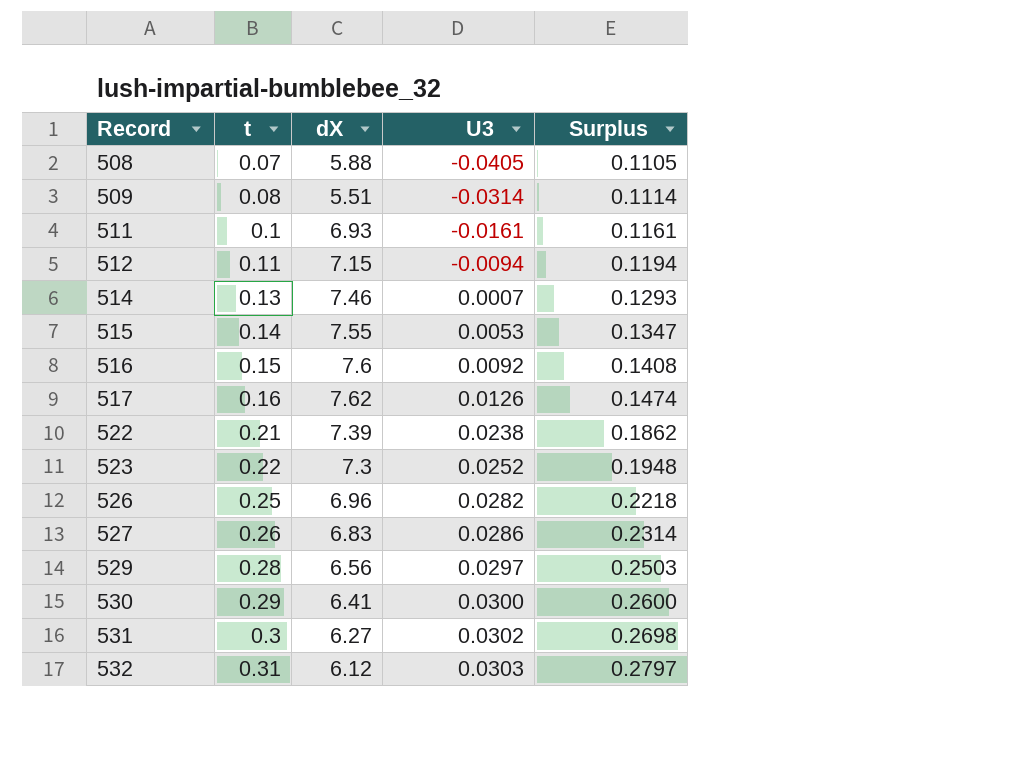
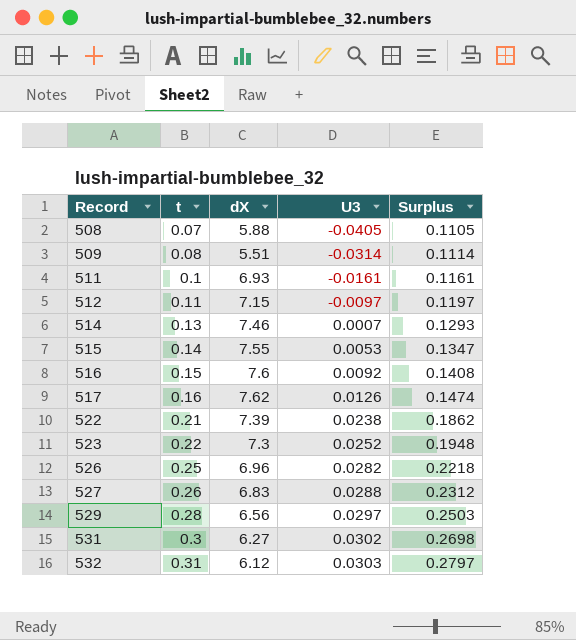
row 530: 0.29 | 6.41 | 0.0300 | 0.2600 -> none
512 | U3: -0.0094 -> -0.0097
512 | Surplus: 0.1194 -> 0.1197
527 | U3: 0.0286 -> 0.0288
527 | Surplus: 0.2314 -> 0.2312

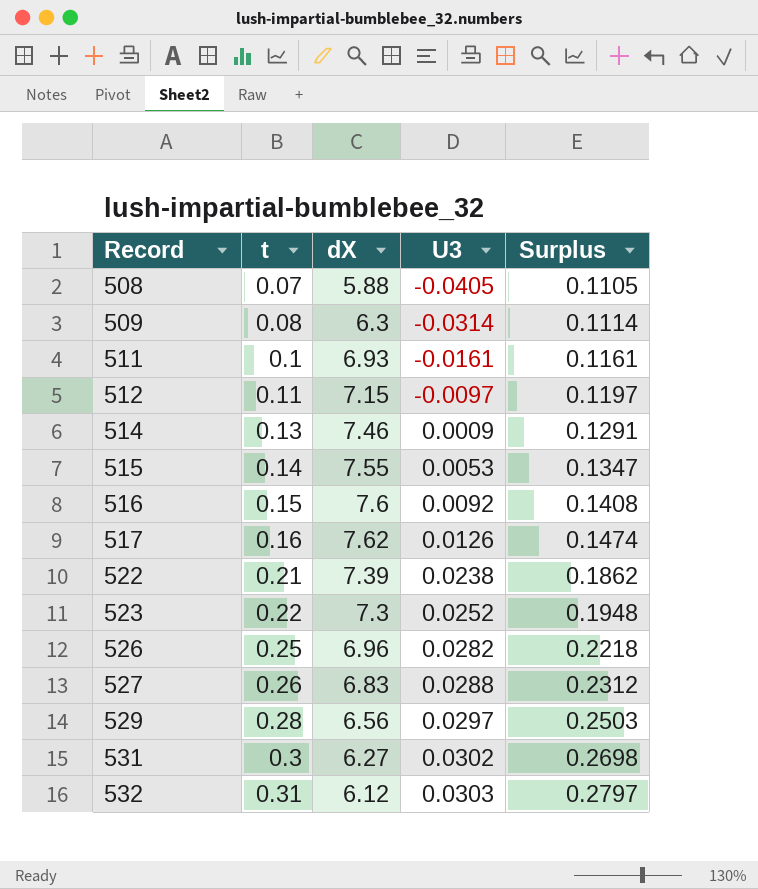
509 | dX: 5.51 -> 6.3
514 | U3: 0.0007 -> 0.0009
514 | Surplus: 0.1293 -> 0.1291

